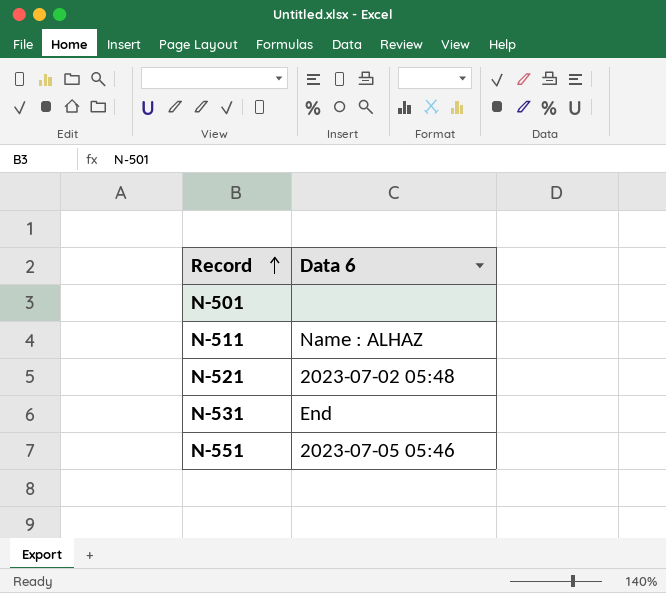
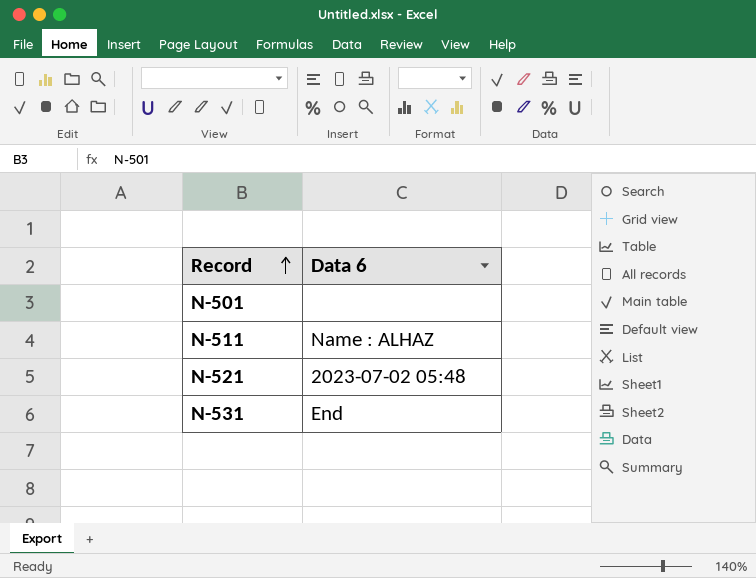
row N-551: 2023-07-05 05:46 -> none

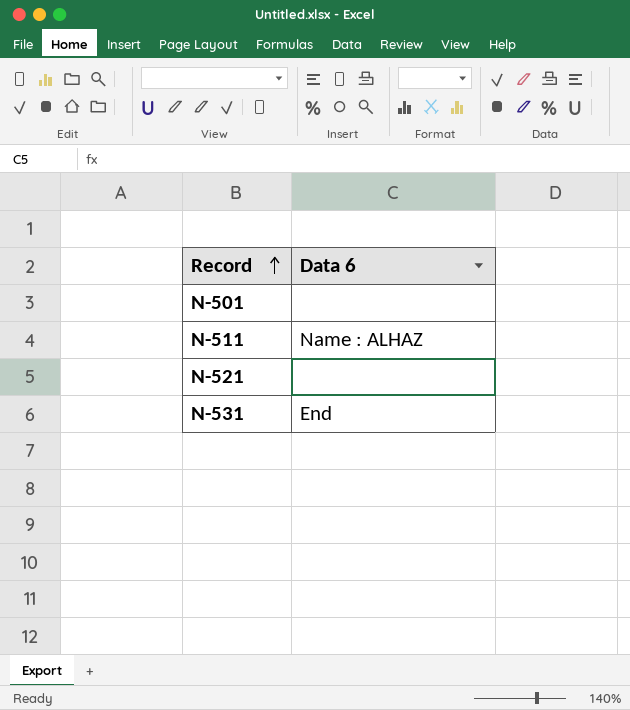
N-521 | Data 6: 2023-07-02 05:48 -> none

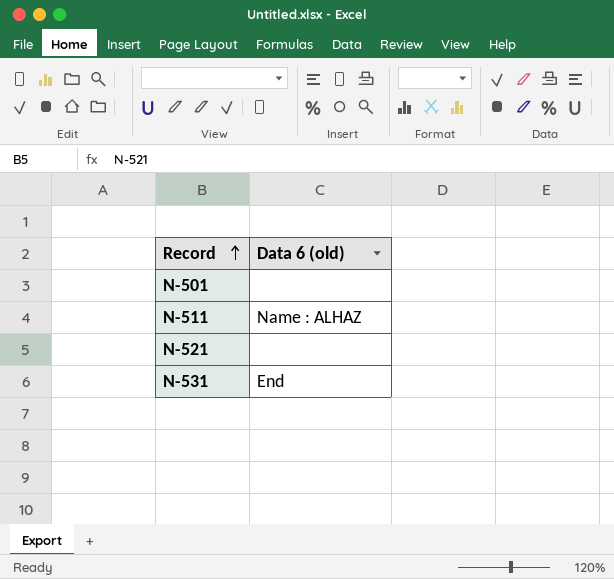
column name: Data 6 -> Data 6 (old)

